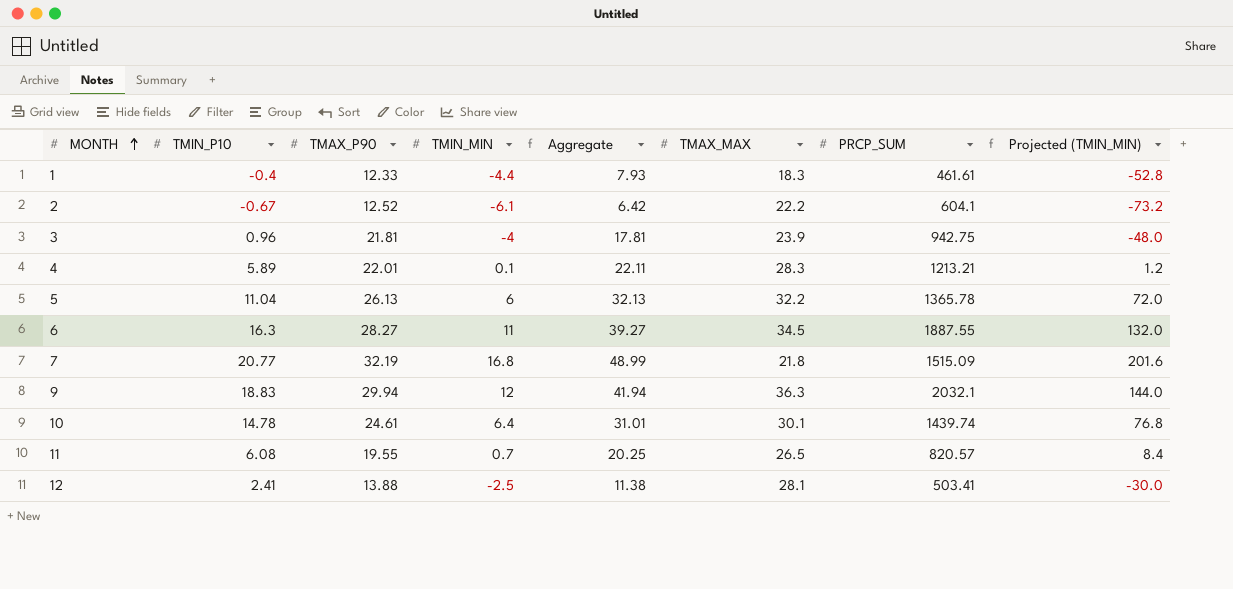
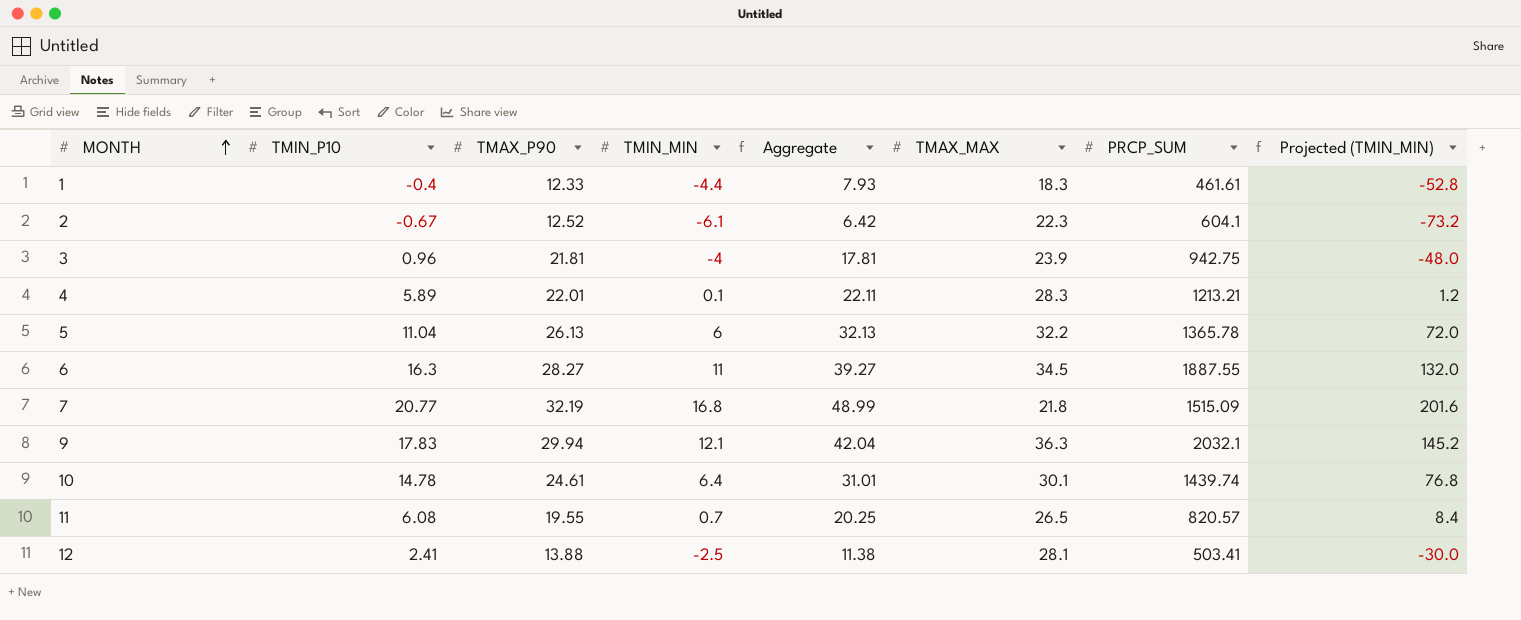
2 | TMAX_MAX: 22.2 -> 22.3
9 | TMIN_P10: 18.83 -> 17.83
9 | TMIN_MIN: 12 -> 12.1
9 | Aggregate: 41.94 -> 42.04
9 | Projected (TMIN_MIN): 144.0 -> 145.2

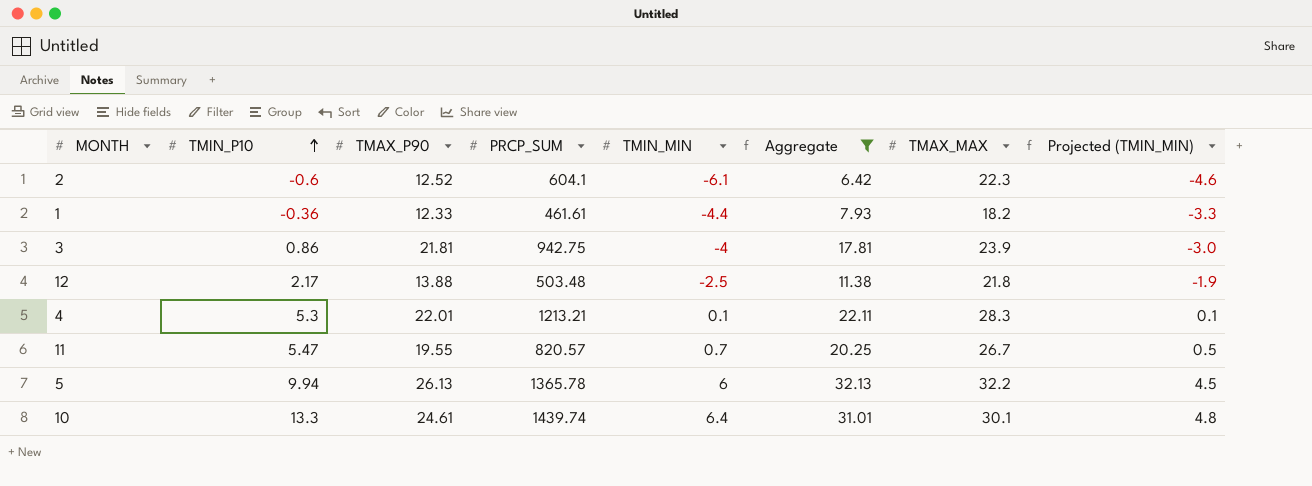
filter: none -> Aggregate <= 32.13
row order: MONTH ascending -> TMIN_P10 ascending
column PRCP_SUM | position: 7 -> 4
column Projected (TMIN_MIN) | formula: [TMIN_MIN] * 12 -> [TMIN_MIN] * 0.75
2 | TMIN_P10: -0.67 -> -0.6
1 | TMIN_P10: -0.4 -> -0.36
1 | TMAX_MAX: 18.3 -> 18.2
3 | TMIN_P10: 0.96 -> 0.86
12 | TMIN_P10: 2.41 -> 2.17
12 | PRCP_SUM: 503.41 -> 503.48
12 | TMAX_MAX: 28.1 -> 21.8
4 | TMIN_P10: 5.89 -> 5.3
11 | TMIN_P10: 6.08 -> 5.47
11 | TMAX_MAX: 26.5 -> 26.7
5 | TMIN_P10: 11.04 -> 9.94
10 | TMIN_P10: 14.78 -> 13.3

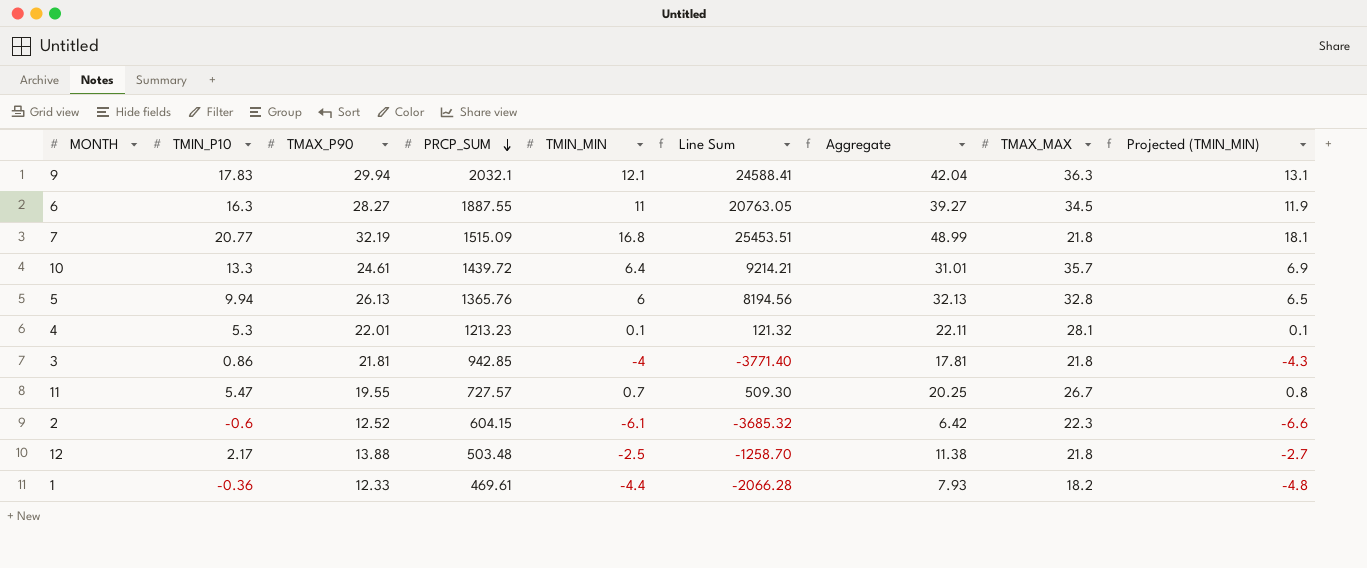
filter: Aggregate <= 32.13 -> none
row order: TMIN_P10 ascending -> PRCP_SUM descending
column Line Sum | formula: none -> [PRCP_SUM] * [TMIN_MIN]
column Projected (TMIN_MIN) | formula: [TMIN_MIN] * 0.75 -> [TMIN_MIN] * 1.08
10 | PRCP_SUM: 1439.74 -> 1439.72
10 | TMAX_MAX: 30.1 -> 35.7
5 | PRCP_SUM: 1365.78 -> 1365.76
5 | TMAX_MAX: 32.2 -> 32.8
4 | PRCP_SUM: 1213.21 -> 1213.23
4 | TMAX_MAX: 28.3 -> 28.1
3 | PRCP_SUM: 942.75 -> 942.85
3 | TMAX_MAX: 23.9 -> 21.8
11 | PRCP_SUM: 820.57 -> 727.57
2 | PRCP_SUM: 604.1 -> 604.15
1 | PRCP_SUM: 461.61 -> 469.61

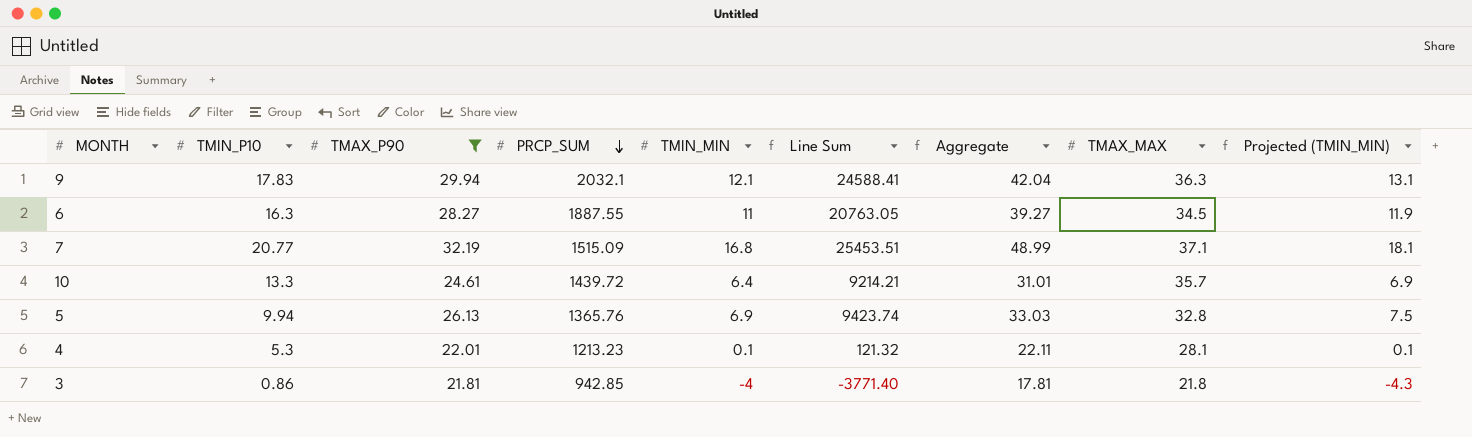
filter: none -> TMAX_P90 >= 21.81
7 | TMAX_MAX: 21.8 -> 37.1
5 | TMIN_MIN: 6 -> 6.9
5 | Line Sum: 8194.56 -> 9423.74
5 | Aggregate: 32.13 -> 33.03
5 | Projected (TMIN_MIN): 6.5 -> 7.5

